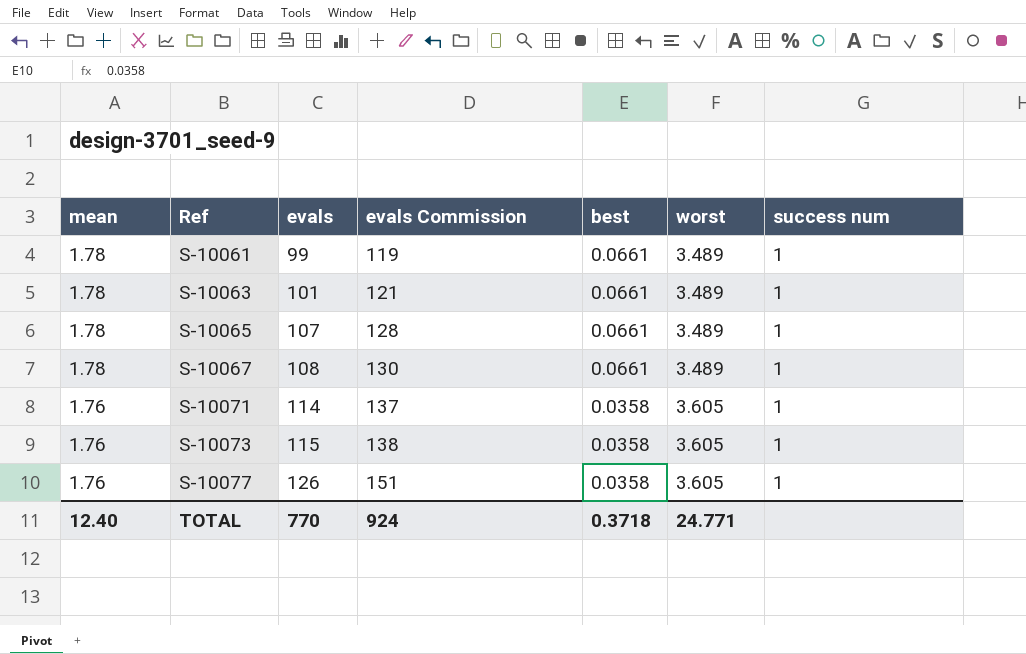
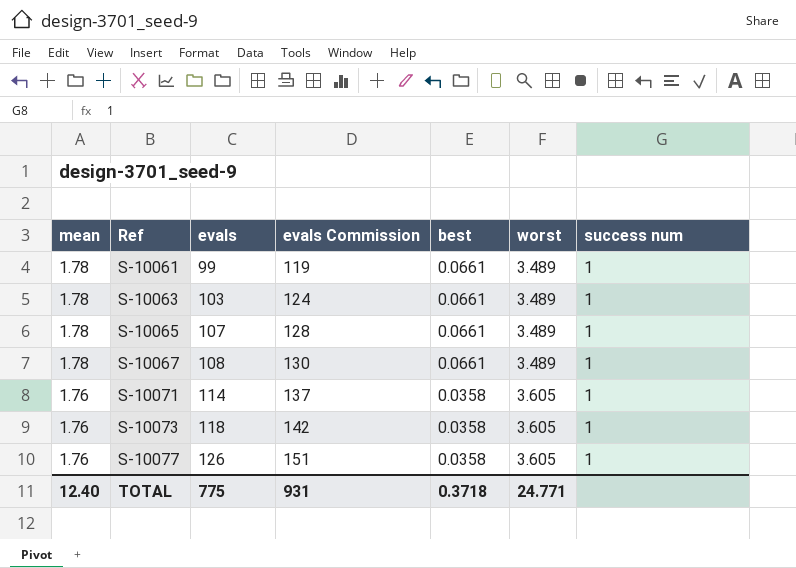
S-10063 | evals: 101 -> 103
S-10063 | evals Commission: 121 -> 124
S-10073 | evals: 115 -> 118
S-10073 | evals Commission: 138 -> 142
TOTAL | evals: 770 -> 775
TOTAL | evals Commission: 924 -> 931

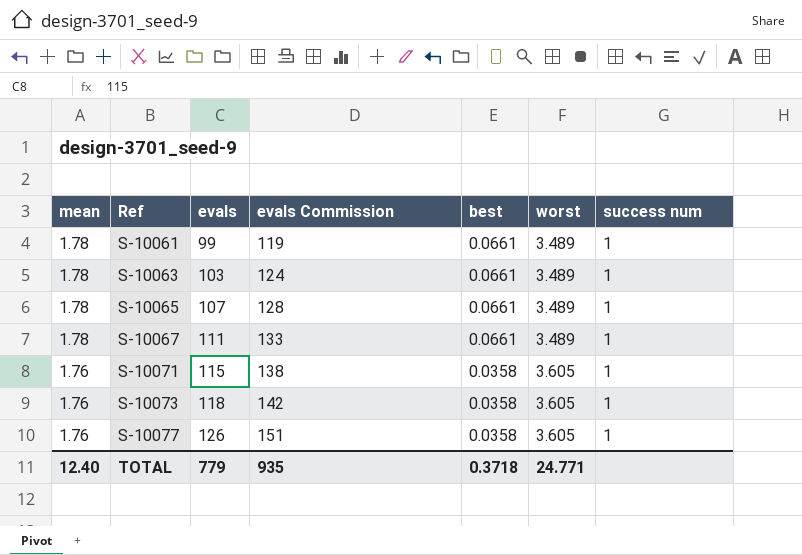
S-10067 | evals: 108 -> 111
S-10067 | evals Commission: 130 -> 133
S-10071 | evals: 114 -> 115
S-10071 | evals Commission: 137 -> 138
TOTAL | evals: 775 -> 779
TOTAL | evals Commission: 931 -> 935

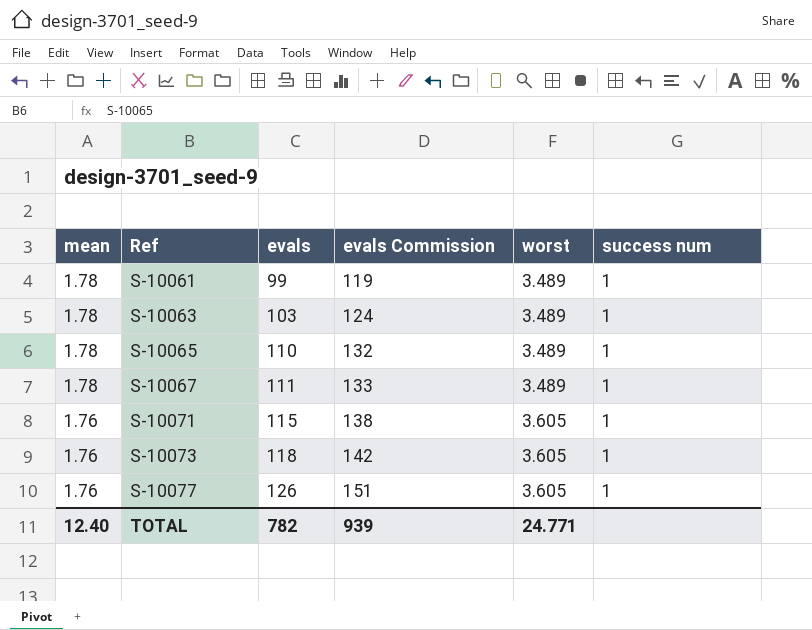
column best | position: 5 -> none
S-10065 | evals: 107 -> 110
S-10065 | evals Commission: 128 -> 132
TOTAL | evals: 779 -> 782
TOTAL | evals Commission: 935 -> 939

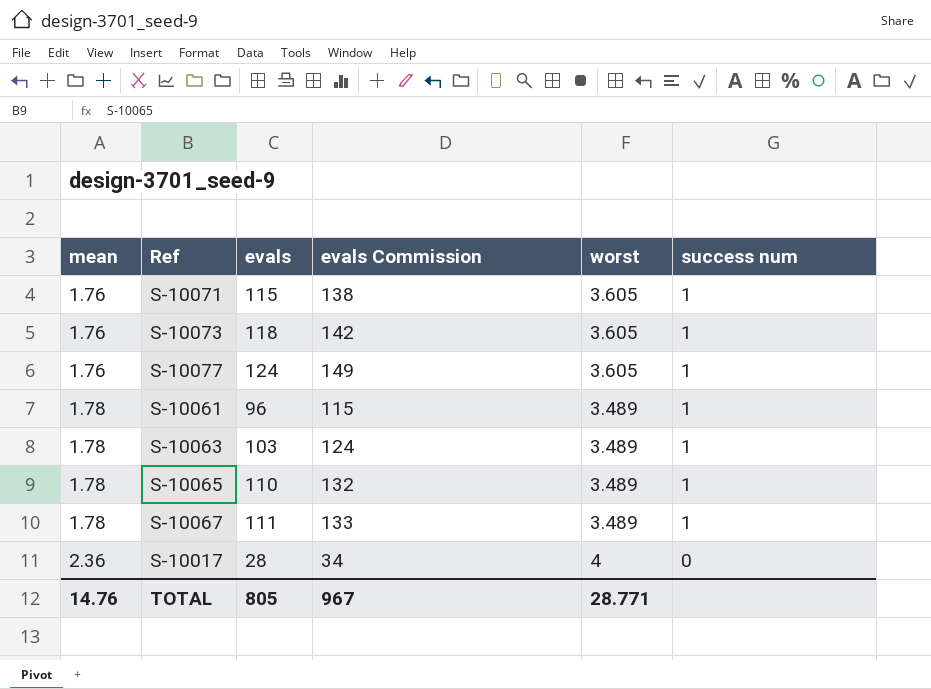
row order: mean descending -> mean ascending
S-10077 | evals: 126 -> 124
S-10077 | evals Commission: 151 -> 149
S-10061 | evals: 99 -> 96
S-10061 | evals Commission: 119 -> 115
row S-10017: none -> 2.36 | 28 | 34 | 4 | 0
TOTAL | mean: 12.40 -> 14.76
TOTAL | evals: 782 -> 805
TOTAL | evals Commission: 939 -> 967
TOTAL | worst: 24.771 -> 28.771

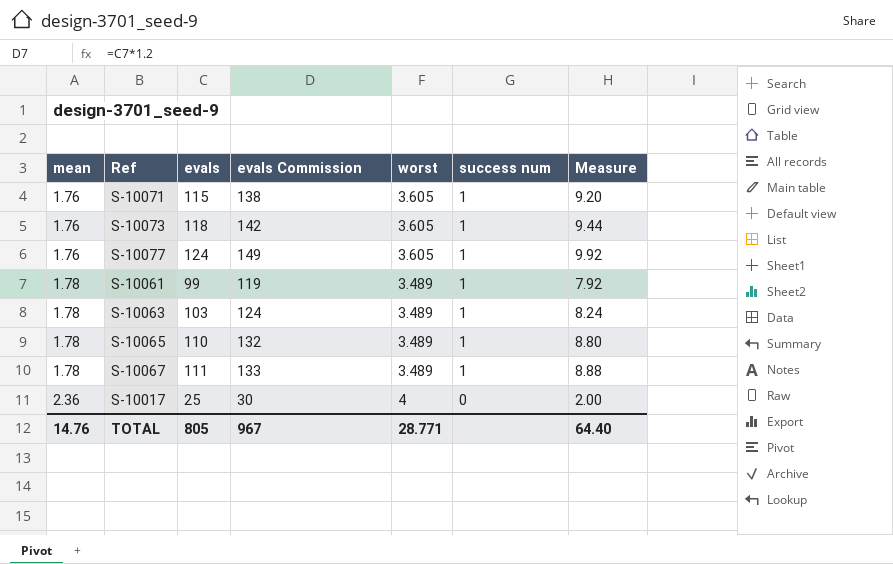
column Measure | formula: none -> [evals] * 0.08
S-10061 | evals: 96 -> 99
S-10061 | evals Commission: 115 -> 119
S-10017 | evals: 28 -> 25
S-10017 | evals Commission: 34 -> 30

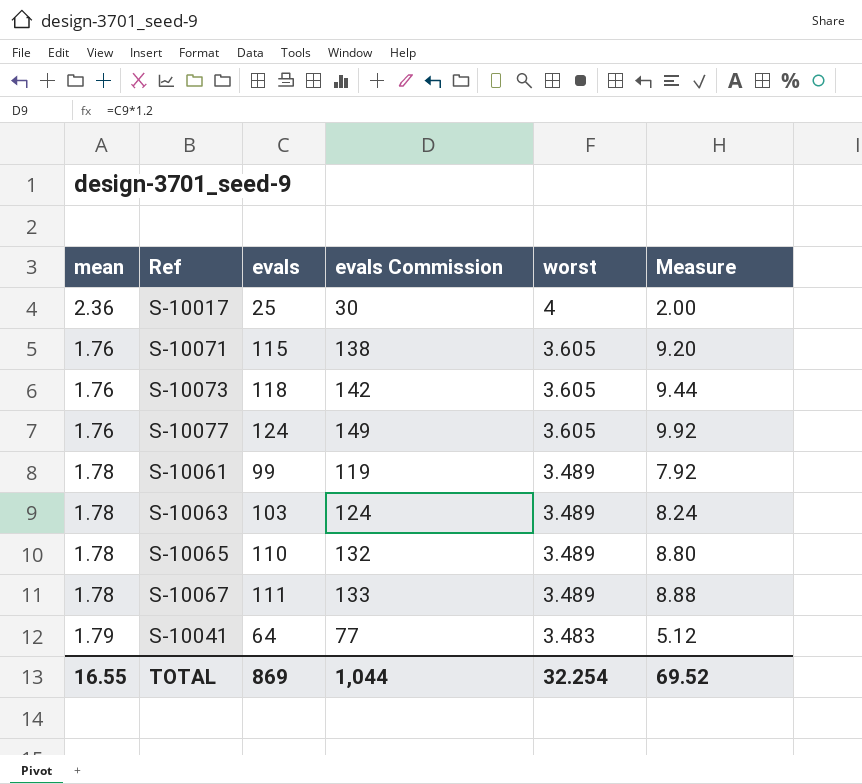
row order: mean ascending -> worst descending
column success num | position: 6 -> none
row S-10041: none -> 1.79 | 64 | 77 | 3.483 | 5.12
TOTAL | mean: 14.76 -> 16.55
TOTAL | evals: 805 -> 869
TOTAL | evals Commission: 967 -> 1,044
TOTAL | worst: 28.771 -> 32.254
TOTAL | Measure: 64.40 -> 69.52

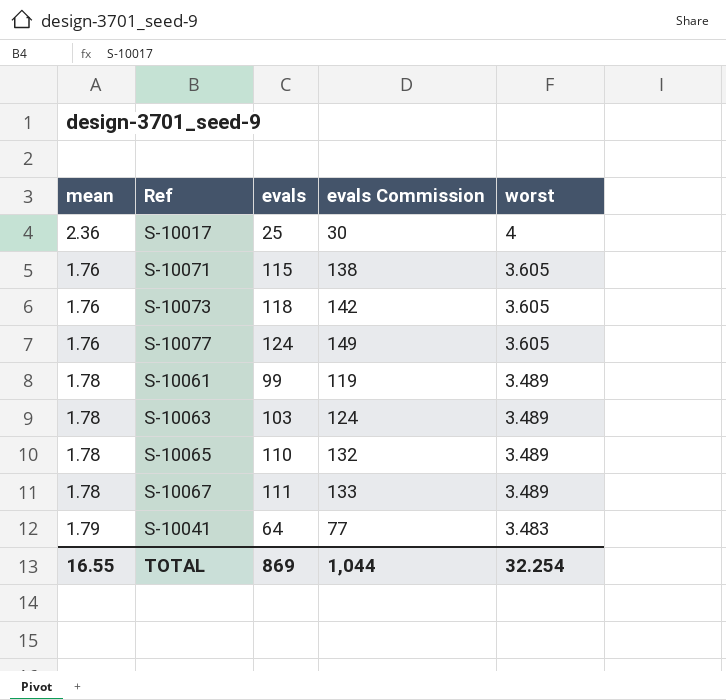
column Measure | formula: [evals] * 0.08 -> none

